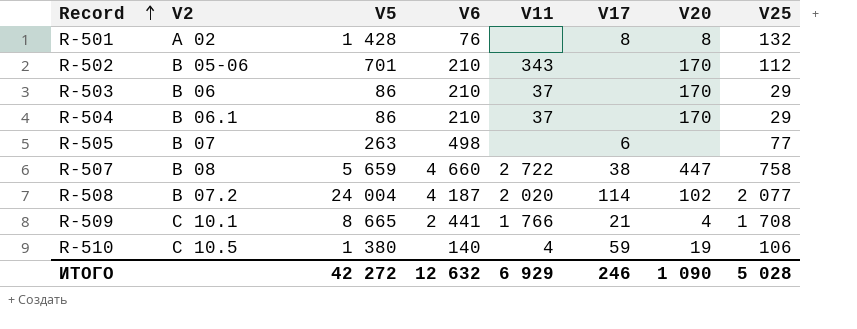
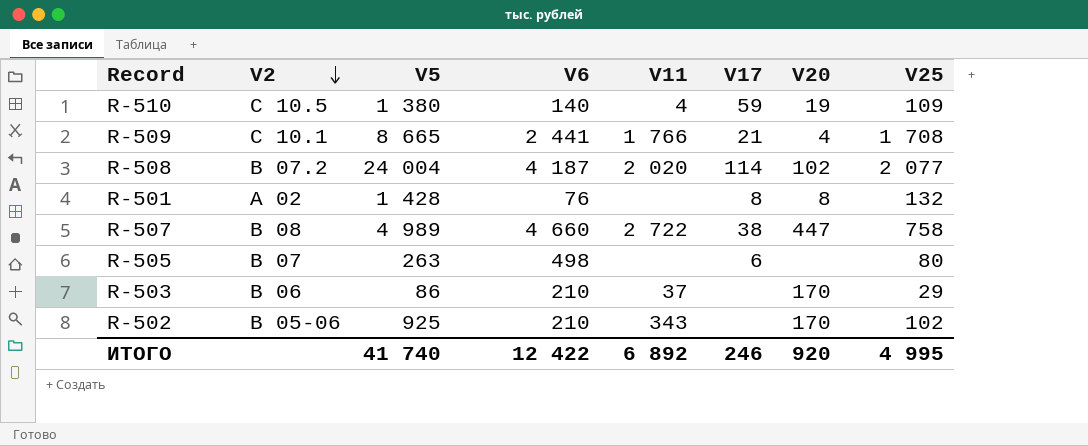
row order: Record ascending -> V2 descending
row R-504: B 06.1 | 86 | 210 | 37 | none | 170 | 29 -> none
R-510 | V25: 106 -> 109
R-507 | V5: 5 659 -> 4 989
R-505 | V25: 77 -> 80
R-502 | V5: 701 -> 925
R-502 | V25: 112 -> 102
ИТОГО | V5: 42 272 -> 41 740
ИТОГО | V6: 12 632 -> 12 422
ИТОГО | V11: 6 929 -> 6 892
ИТОГО | V20: 1 090 -> 920
ИТОГО | V25: 5 028 -> 4 995

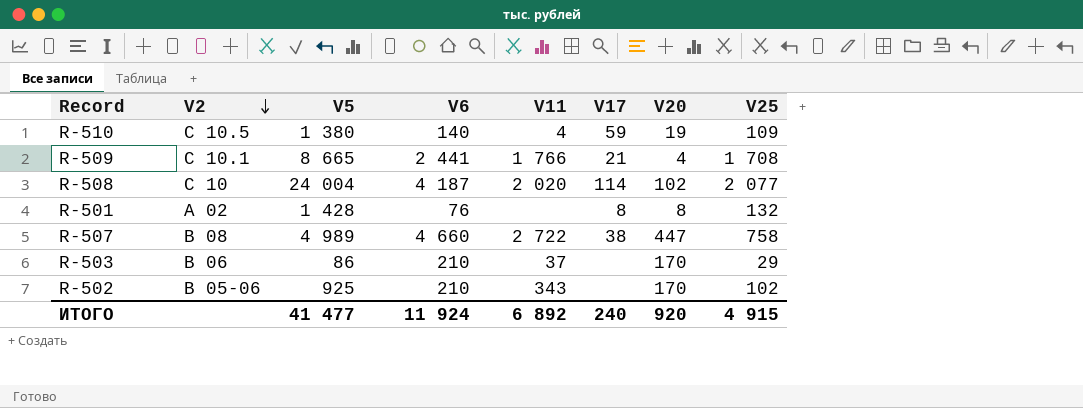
row R-505: B 07 | 263 | 498 | none | 6 | none | 80 -> none
R-508 | V2: В 07.2 -> С 10
ИТОГО | V5: 41 740 -> 41 477
ИТОГО | V6: 12 422 -> 11 924
ИТОГО | V17: 246 -> 240
ИТОГО | V25: 4 995 -> 4 915

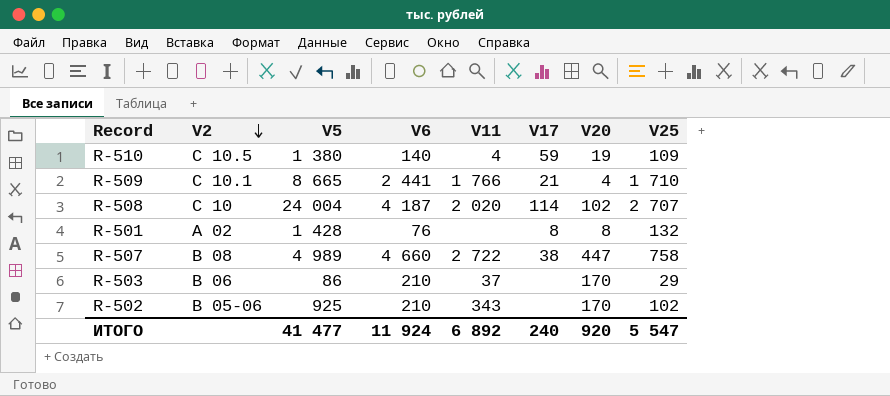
R-509 | V25: 1 708 -> 1 710
R-508 | V25: 2 077 -> 2 707
ИТОГО | V25: 4 915 -> 5 547

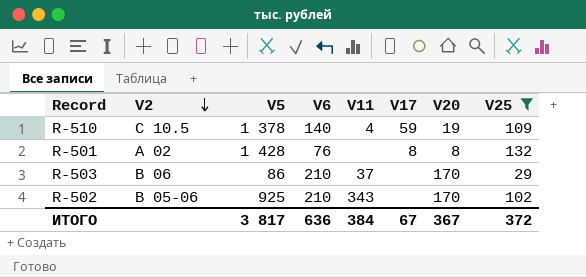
filter: none -> V25 <= 132
R-510 | V5: 1 380 -> 1 378
ИТОГО | V5: 41 477 -> 3 817
ИТОГО | V6: 11 924 -> 636
ИТОГО | V11: 6 892 -> 384
ИТОГО | V17: 240 -> 67
ИТОГО | V20: 920 -> 367
ИТОГО | V25: 5 547 -> 372

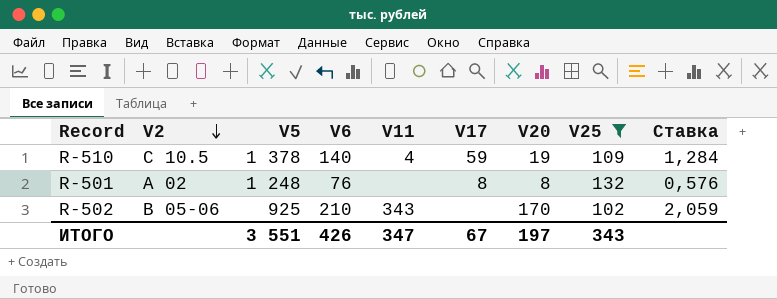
column Ставка | formula: none -> [V6] / [V25]
row R-503: B 06 | 86 | 210 | 37 | none | 170 | 29 -> none
R-501 | V5: 1 428 -> 1 248
ИТОГО | V5: 3 817 -> 3 551
ИТОГО | V6: 636 -> 426
ИТОГО | V11: 384 -> 347
ИТОГО | V20: 367 -> 197
ИТОГО | V25: 372 -> 343

